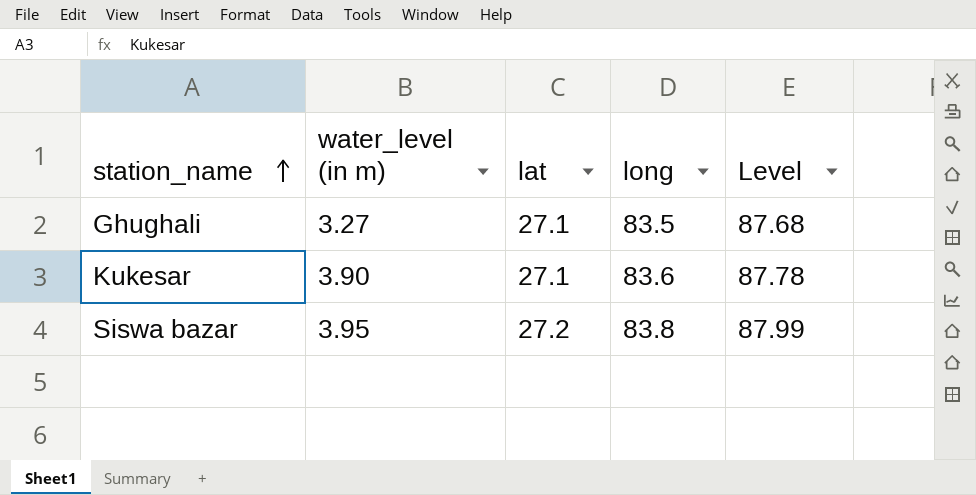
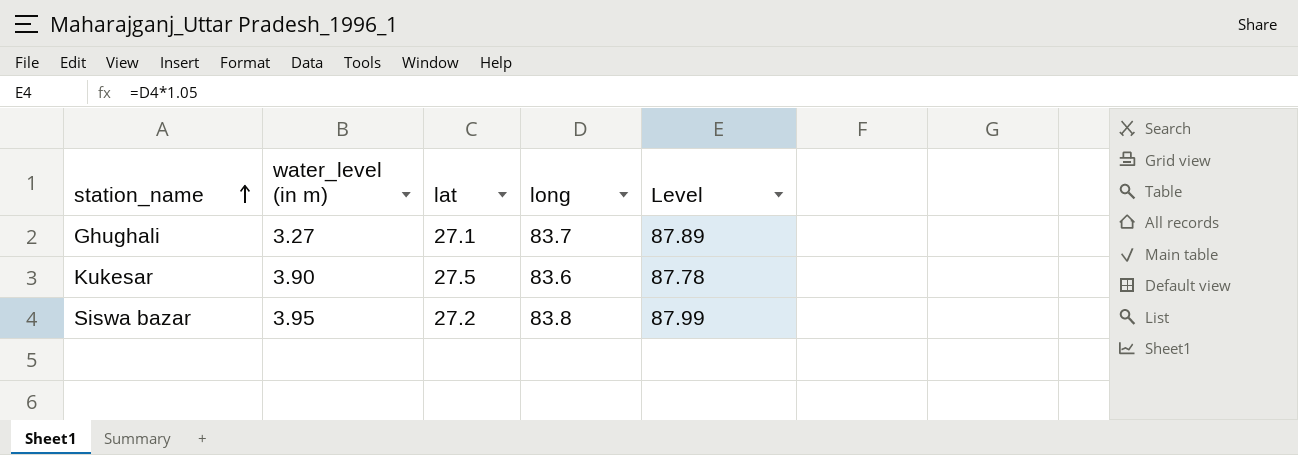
Ghughali | long: 83.5 -> 83.7
Ghughali | Level: 87.68 -> 87.89
Kukesar | lat: 27.1 -> 27.5

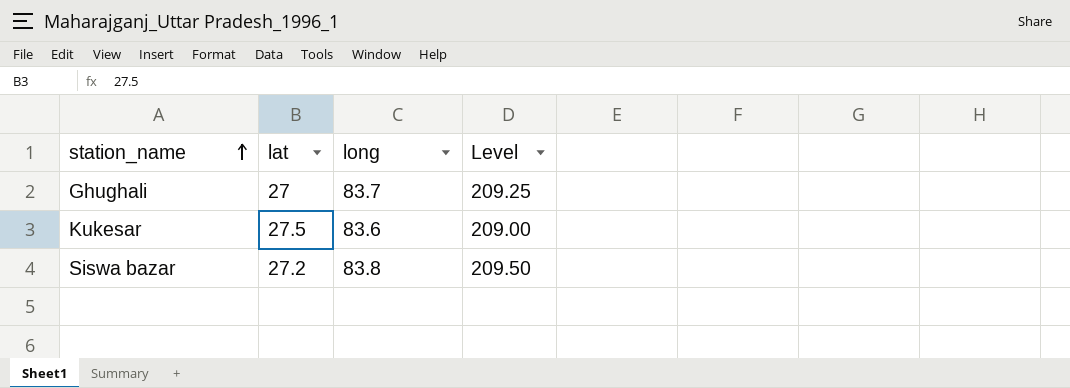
column water_level (in m) | position: 2 -> none
column Level | formula: [long] * 1.05 -> [long] * 2.5
Ghughali | lat: 27.1 -> 27

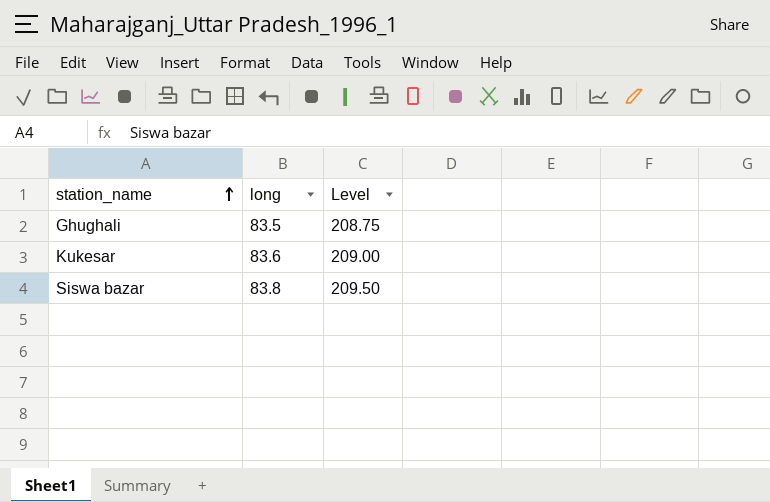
column lat | position: 2 -> none
Ghughali | long: 83.7 -> 83.5
Ghughali | Level: 209.25 -> 208.75

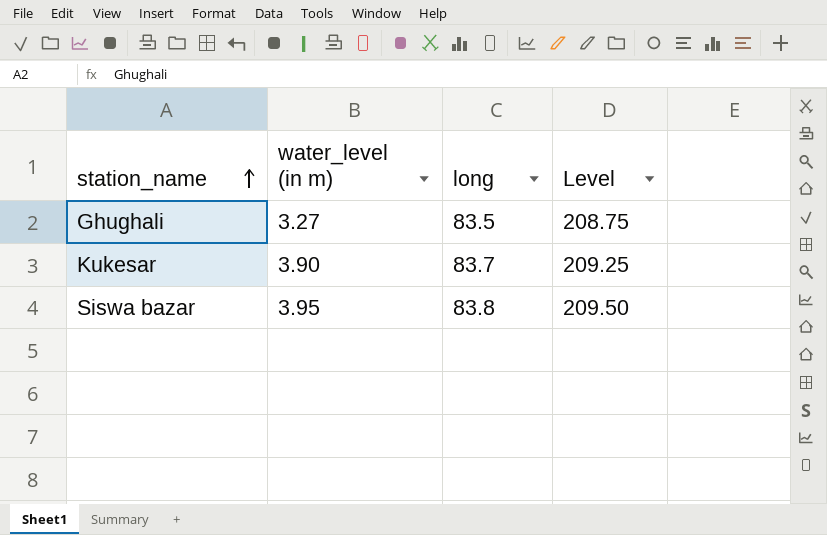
column water_level (in m) | position: none -> 2
Kukesar | long: 83.6 -> 83.7
Kukesar | Level: 209.00 -> 209.25

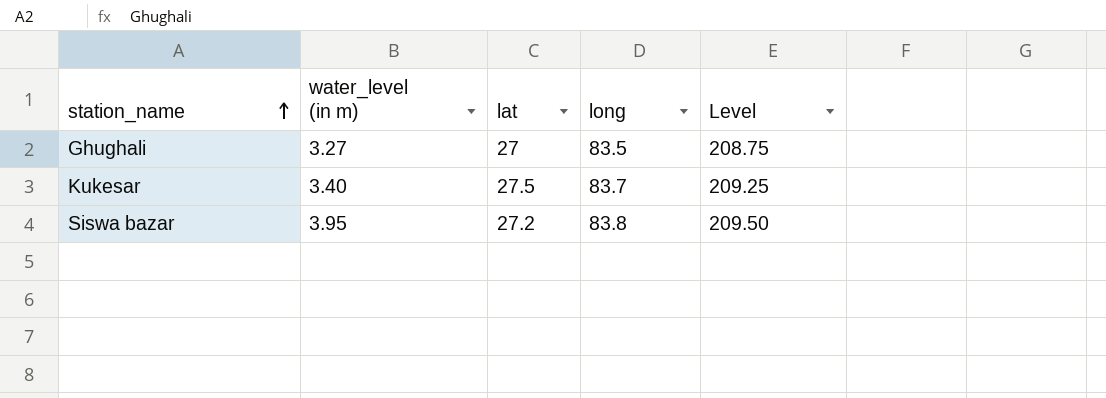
column lat | position: none -> 3
Kukesar | water_level (in m): 3.90 -> 3.40

